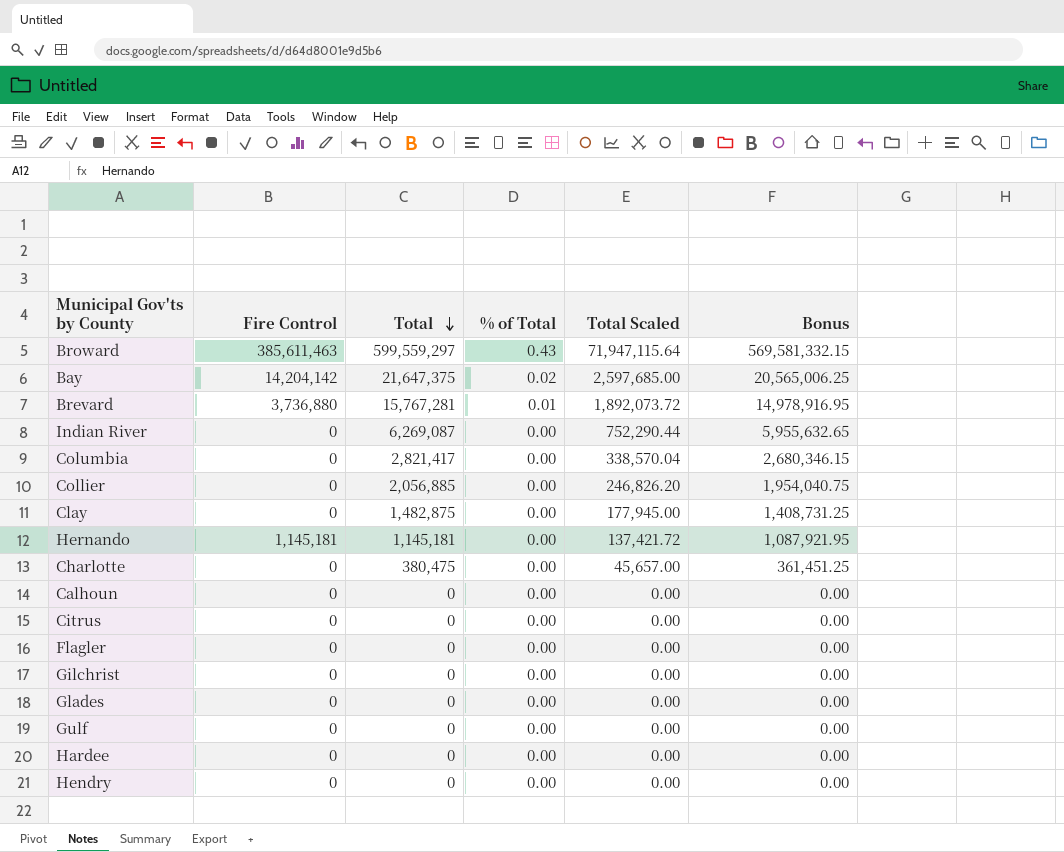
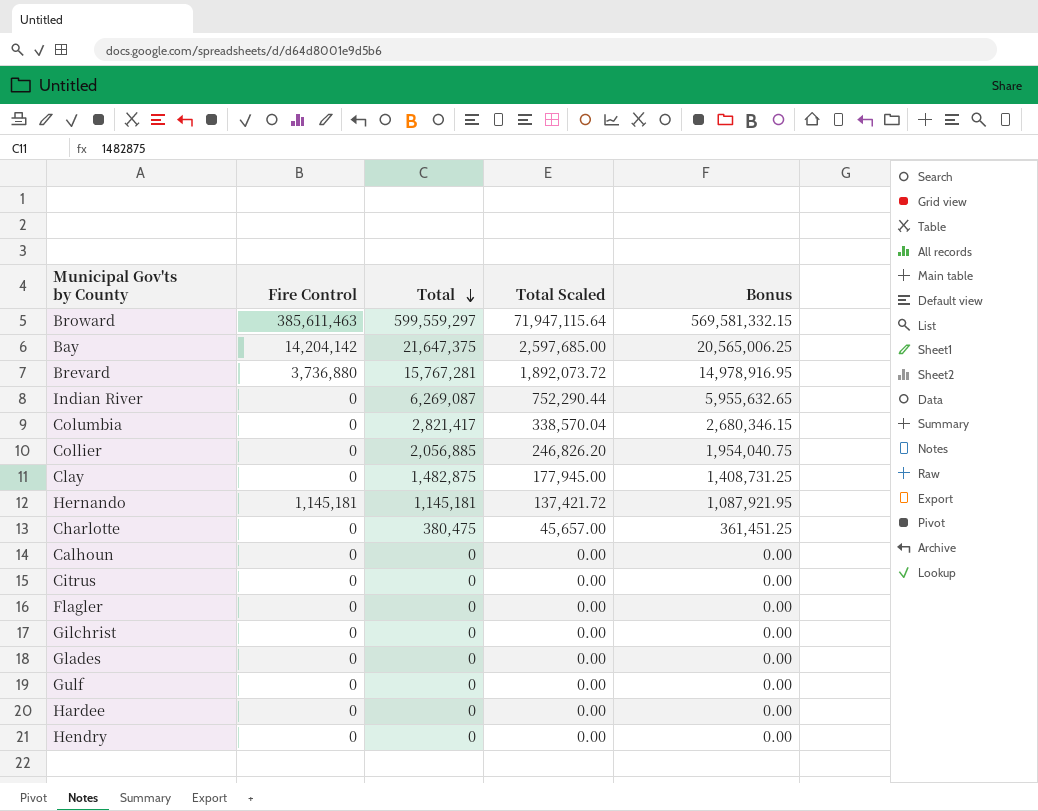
column % of Total | position: 4 -> none

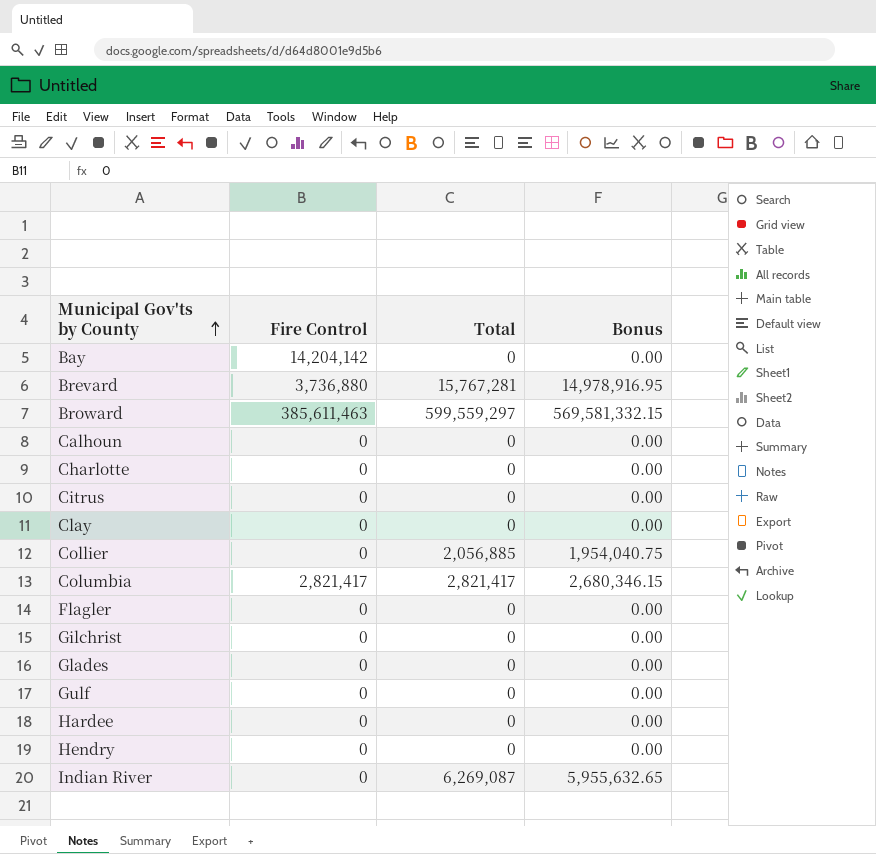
row order: Total descending -> Municipal Gov'ts by County ascending
column Total Scaled | formula: [Total] * 0.12 -> none
row Hernando: 1,145,181 | 1,145,181 | 137,421.72 | 1,087,921.95 -> none
Bay | Total: 21,647,375 -> 0
Bay | Bonus: 20,565,006.25 -> 0.00
Charlotte | Total: 380,475 -> 0
Charlotte | Bonus: 361,451.25 -> 0.00
Clay | Total: 1,482,875 -> 0
Clay | Bonus: 1,408,731.25 -> 0.00
Columbia | Fire Control: 0 -> 2,821,417

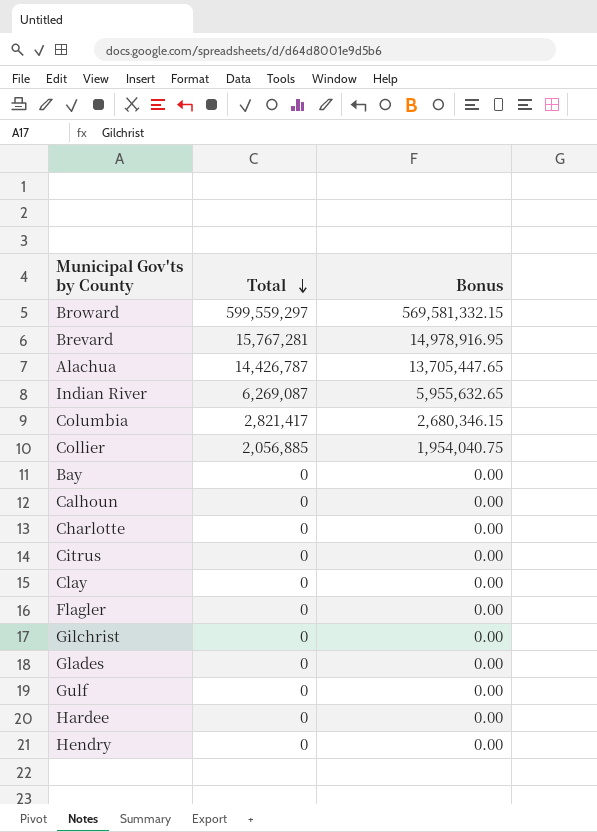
row order: Municipal Gov'ts by County ascending -> Total descending
column Fire Control | position: 2 -> none
row Alachua: none -> 14,426,787 | 13,705,447.65

